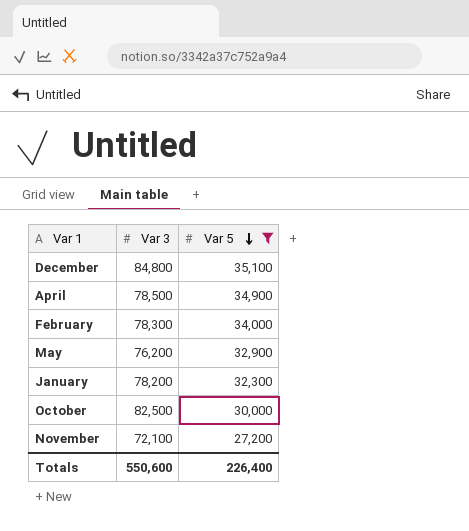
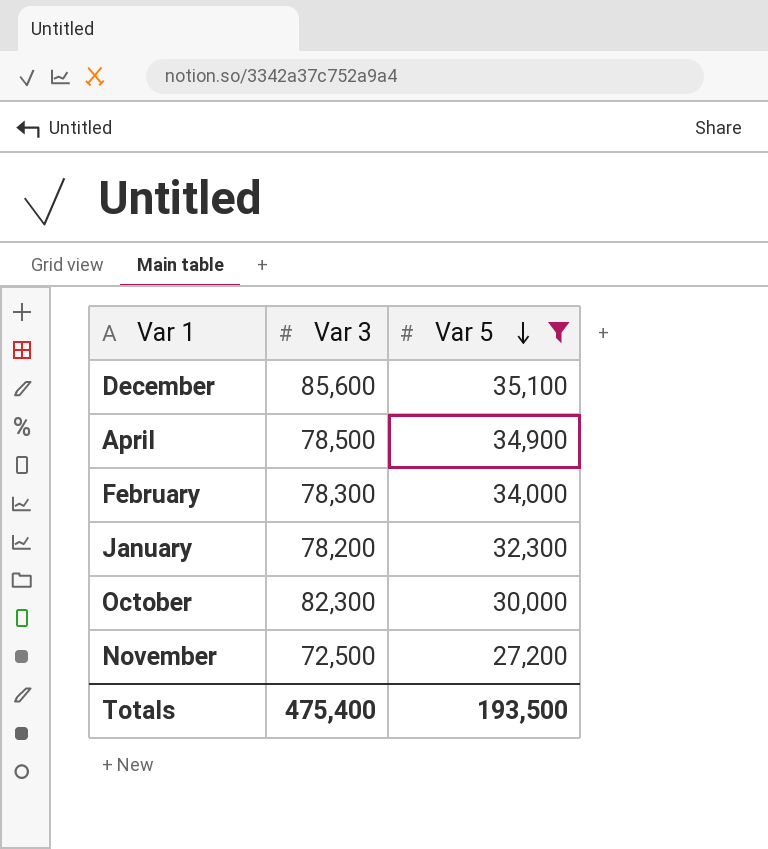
row May: 76,200 | 32,900 -> none
December | Var 3: 84,800 -> 85,600
October | Var 3: 82,500 -> 82,300
November | Var 3: 72,100 -> 72,500
Totals | Var 3: 550,600 -> 475,400
Totals | Var 5: 226,400 -> 193,500

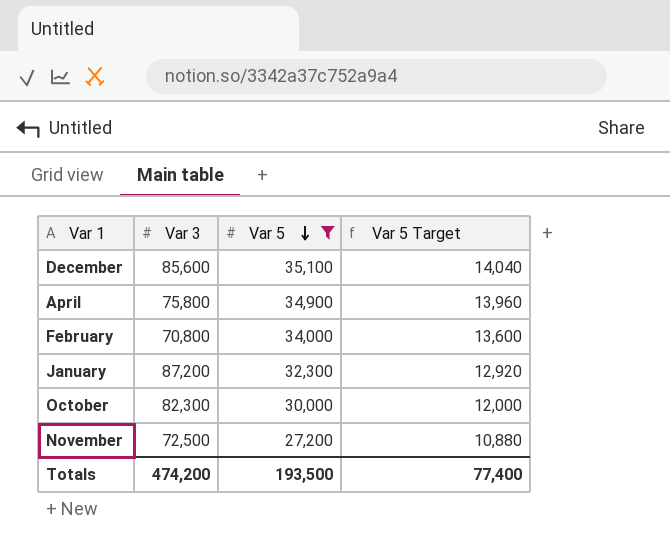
column Var 5 Target | formula: none -> [Var 5] * 0.4
April | Var 3: 78,500 -> 75,800
February | Var 3: 78,300 -> 70,800
January | Var 3: 78,200 -> 87,200
Totals | Var 3: 475,400 -> 474,200

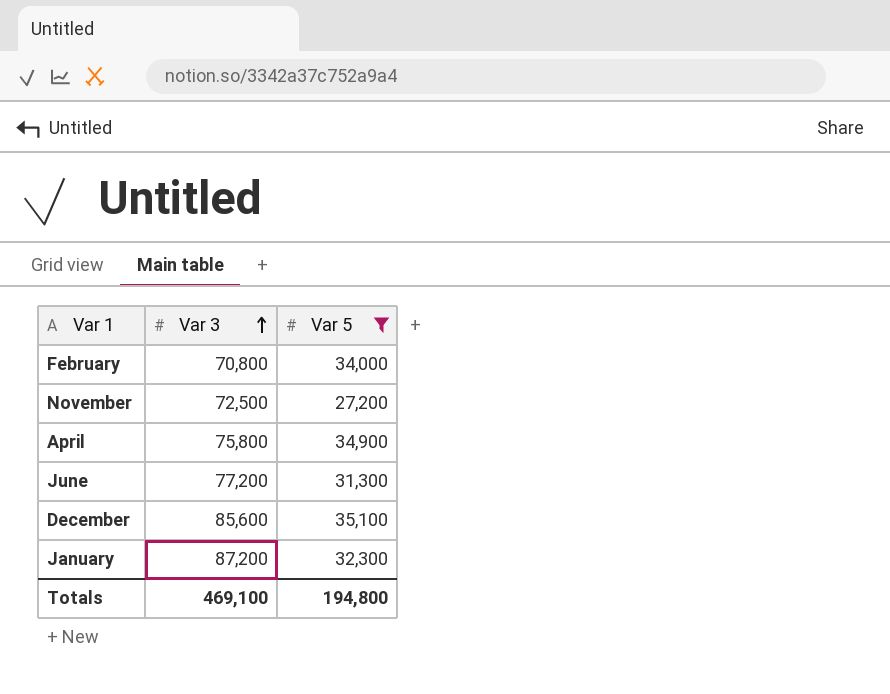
row order: Var 5 descending -> Var 3 ascending
column Var 5 Target | formula: [Var 5] * 0.4 -> none
row October: 82,300 | 30,000 | 12,000 -> none
row June: none -> 77,200 | 31,300
Totals | Var 3: 474,200 -> 469,100
Totals | Var 5: 193,500 -> 194,800

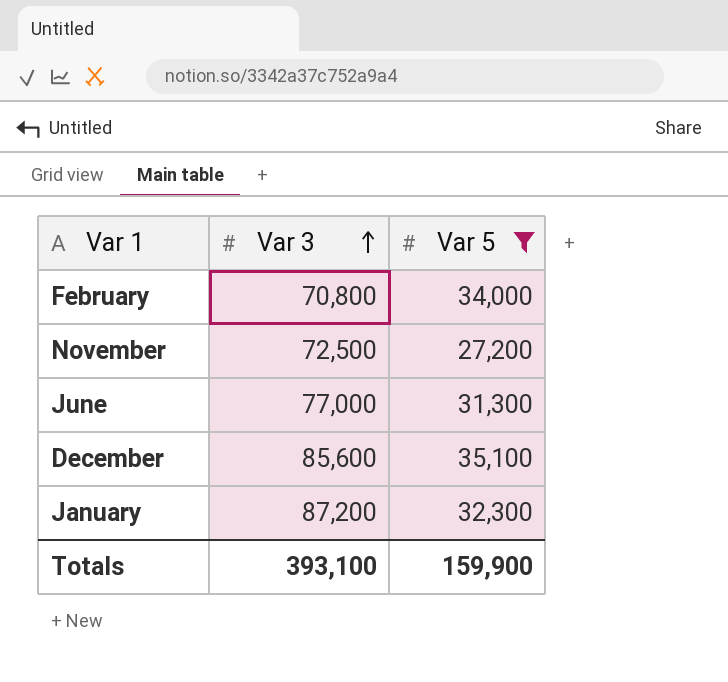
row April: 75,800 | 34,900 -> none
June | Var 3: 77,200 -> 77,000
Totals | Var 3: 469,100 -> 393,100
Totals | Var 5: 194,800 -> 159,900

